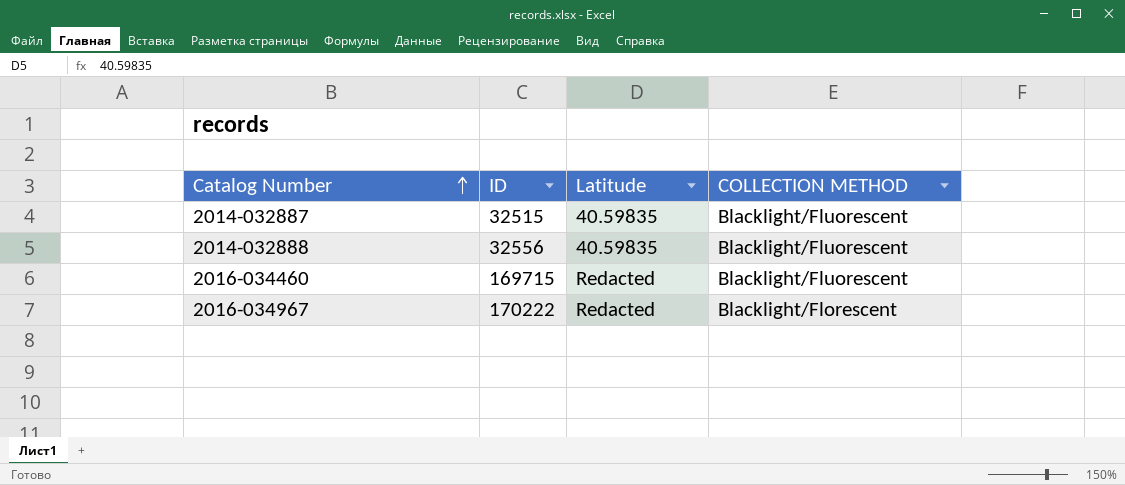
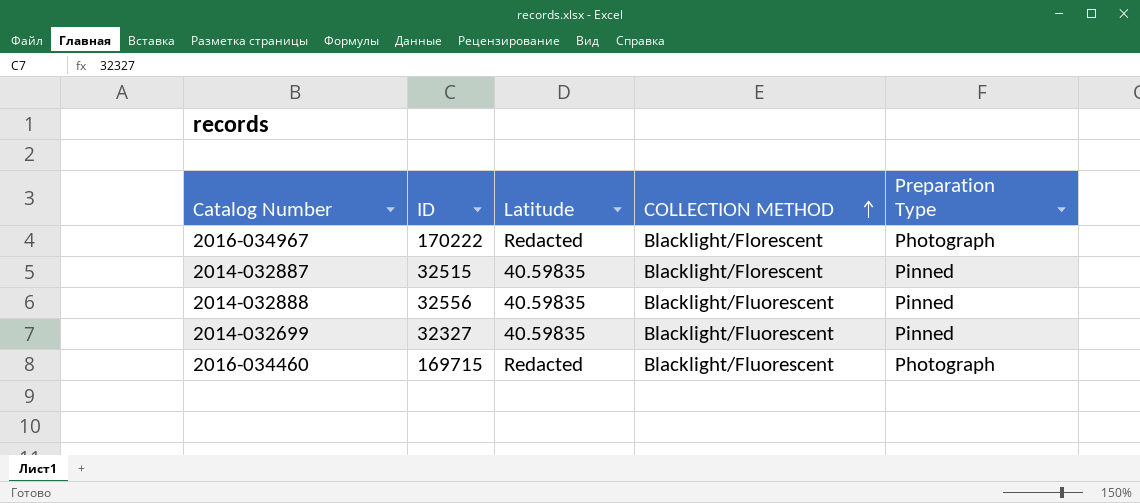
row order: Catalog Number ascending -> COLLECTION METHOD ascending
column Preparation Type | position: none -> 5
2014-032887 | COLLECTION METHOD: Blacklight/Fluorescent -> Blacklight/Florescent
row 2014-032699: none -> 32327 | 40.59835 | Blacklight/Fluorescent | Pinned

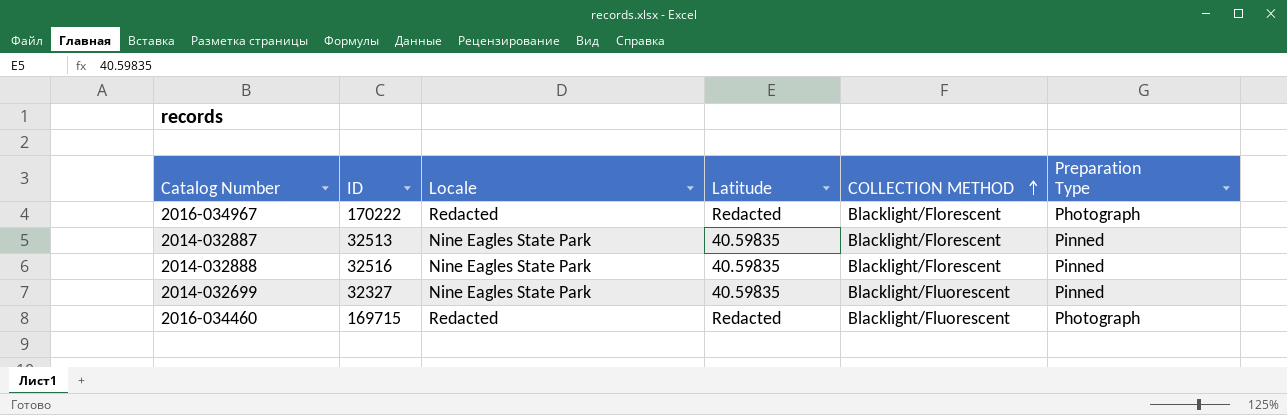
column Locale | position: none -> 3
2014-032887 | ID: 32515 -> 32513
2014-032888 | ID: 32556 -> 32516
2014-032888 | COLLECTION METHOD: Blacklight/Fluorescent -> Blacklight/Florescent

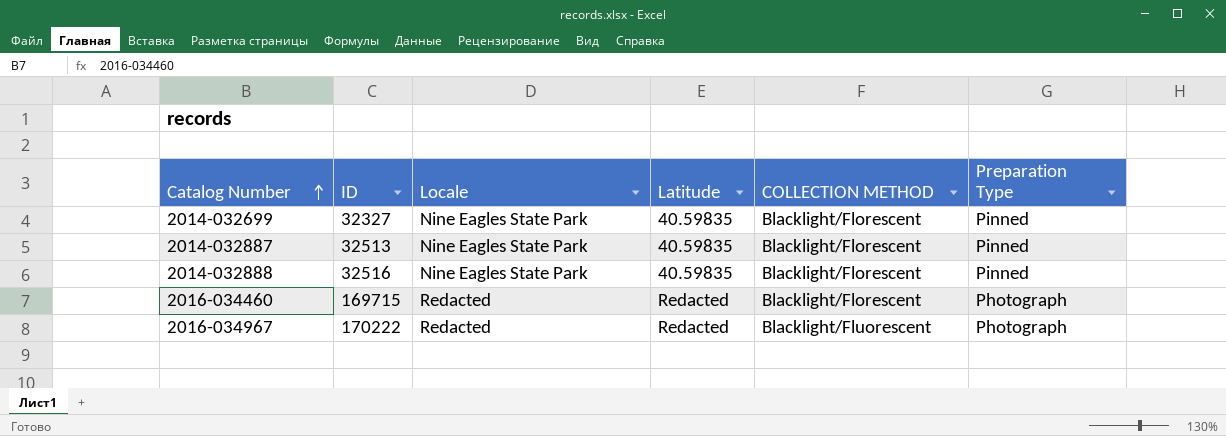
row order: COLLECTION METHOD ascending -> Catalog Number ascending
2014-032699 | COLLECTION METHOD: Blacklight/Fluorescent -> Blacklight/Florescent
2016-034460 | COLLECTION METHOD: Blacklight/Fluorescent -> Blacklight/Florescent
2016-034967 | COLLECTION METHOD: Blacklight/Florescent -> Blacklight/Fluorescent

